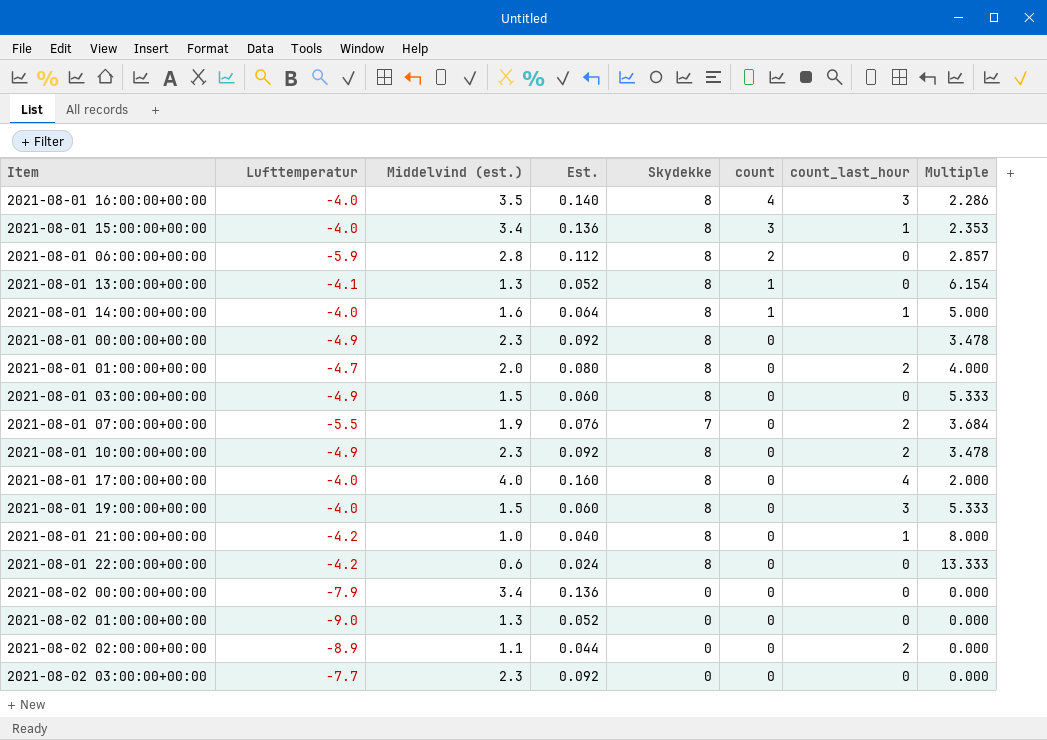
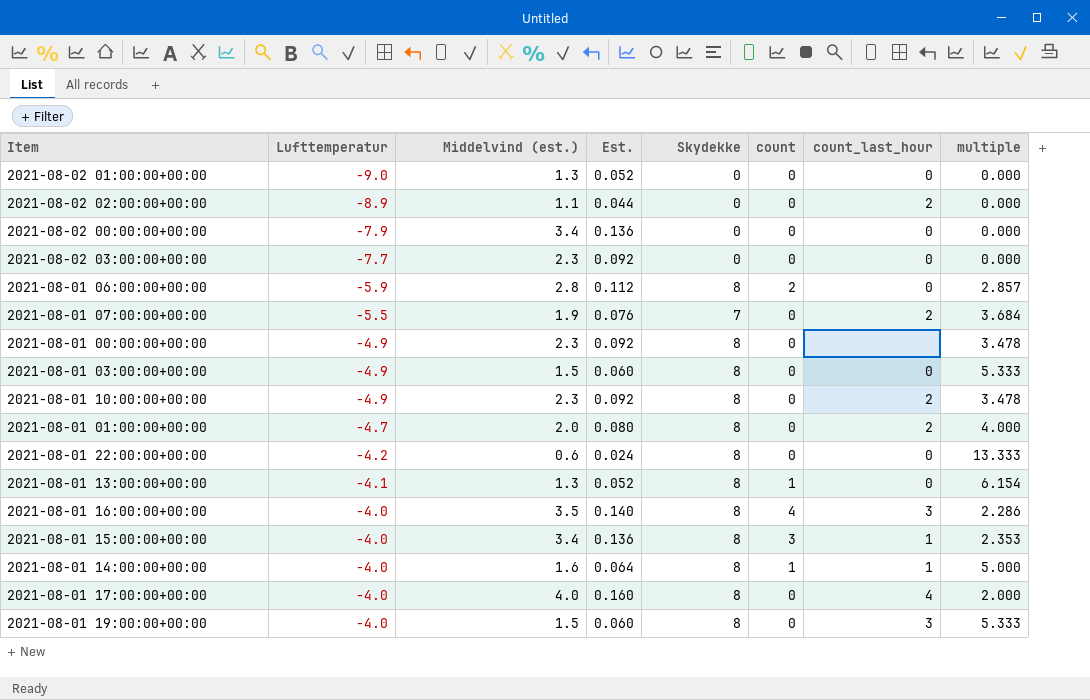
row order: count descending -> Lufttemperatur ascending
column name: Multiple -> multiple
row 2021-08-01 21:00:00+00:00: -4.2 | 1.0 | 0.040 | 8 | 0 | 1 | 8.000 -> none

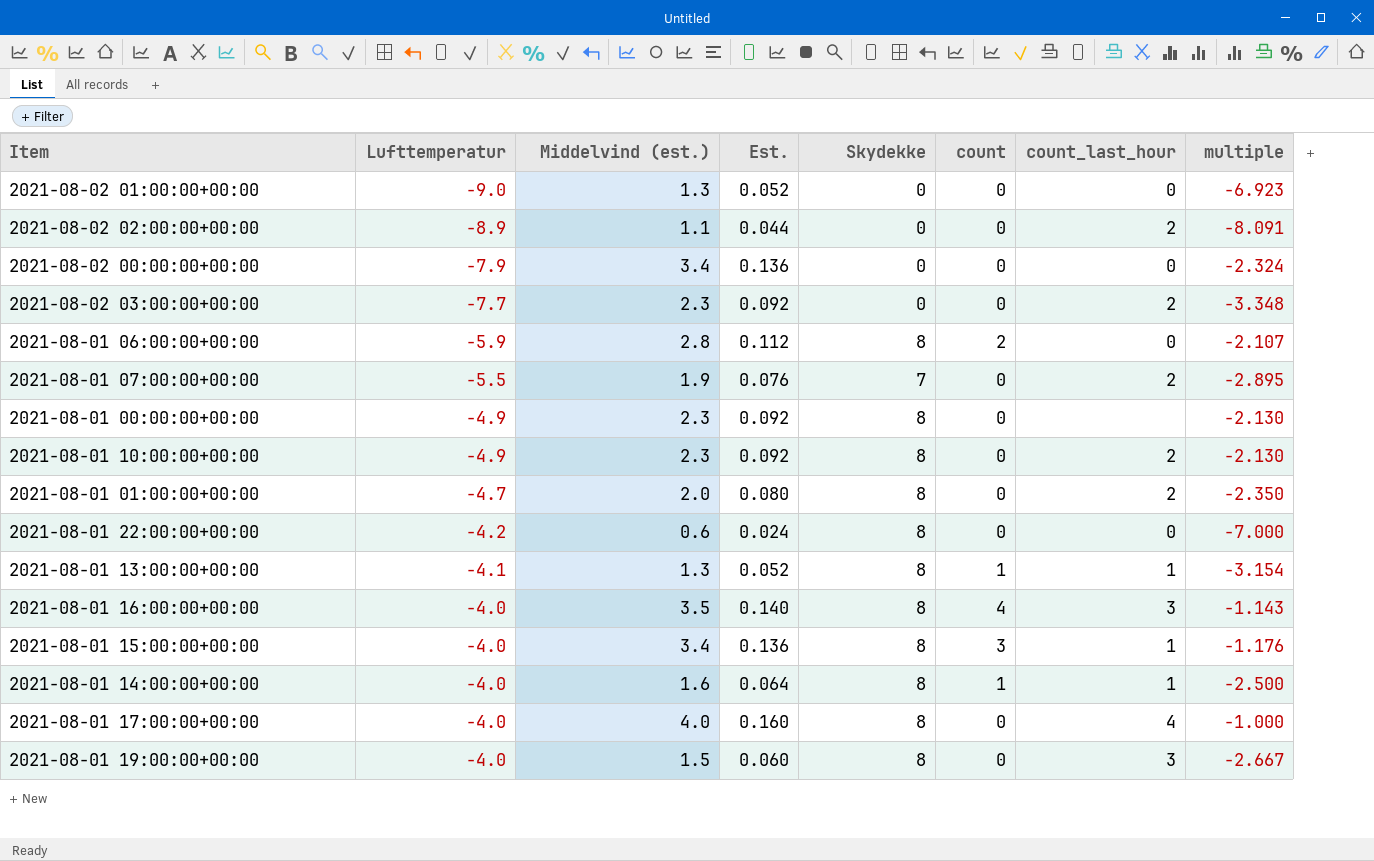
column multiple | formula: [Skydekke] / [Middelvind (est.)] -> [Lufttemperatur] / [Middelvind (est.)]
row 2021-08-01 03:00:00+00:00: -4.9 | 1.5 | 0.060 | 8 | 0 | 0 | 5.333 -> none
2021-08-02 03:00:00+00:00 | count_last_hour: 0 -> 2
2021-08-01 13:00:00+00:00 | count_last_hour: 0 -> 1

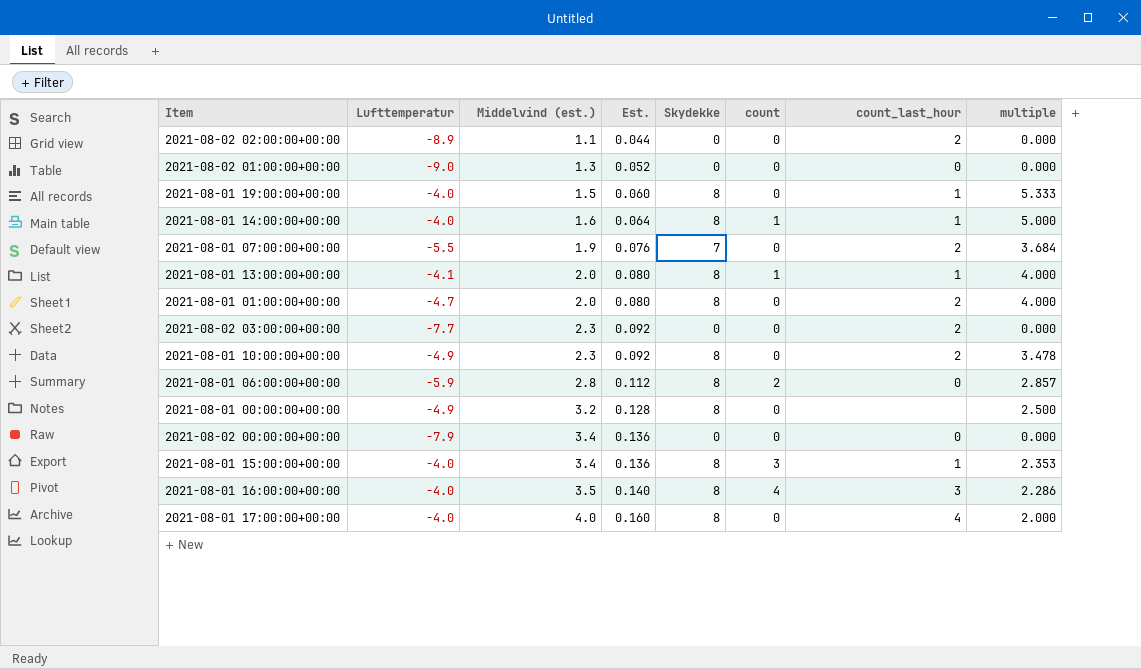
row order: Lufttemperatur ascending -> Middelvind (est.) ascending
column multiple | formula: [Lufttemperatur] / [Middelvind (est.)] -> [Skydekke] / [Middelvind (est.)]
row 2021-08-01 22:00:00+00:00: -4.2 | 0.6 | 0.024 | 8 | 0 | 0 | -7.000 -> none
2021-08-01 19:00:00+00:00 | count_last_hour: 3 -> 1
2021-08-01 13:00:00+00:00 | Middelvind (est.): 1.3 -> 2.0
2021-08-01 13:00:00+00:00 | Est.: 0.052 -> 0.080
2021-08-01 00:00:00+00:00 | Middelvind (est.): 2.3 -> 3.2
2021-08-01 00:00:00+00:00 | Est.: 0.092 -> 0.128

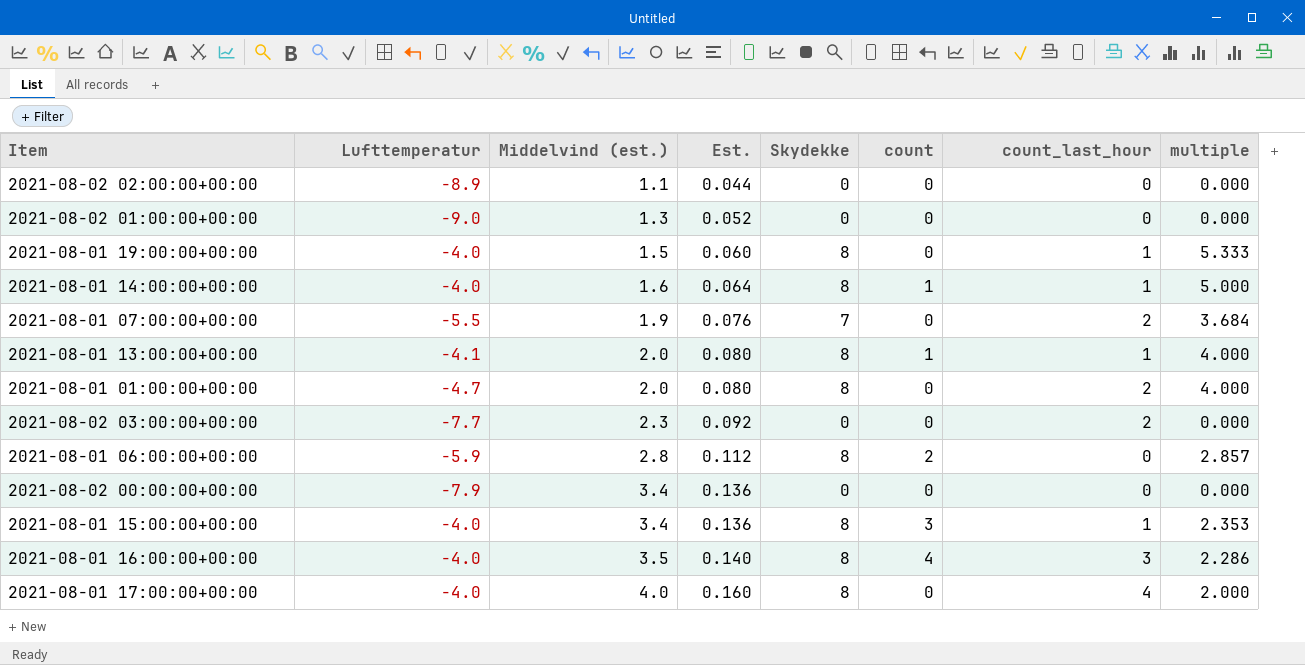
row 2021-08-01 10:00:00+00:00: -4.9 | 2.3 | 0.092 | 8 | 0 | 2 | 3.478 -> none
row 2021-08-01 00:00:00+00:00: -4.9 | 3.2 | 0.128 | 8 | 0 | none | 2.500 -> none
2021-08-02 02:00:00+00:00 | count_last_hour: 2 -> 0

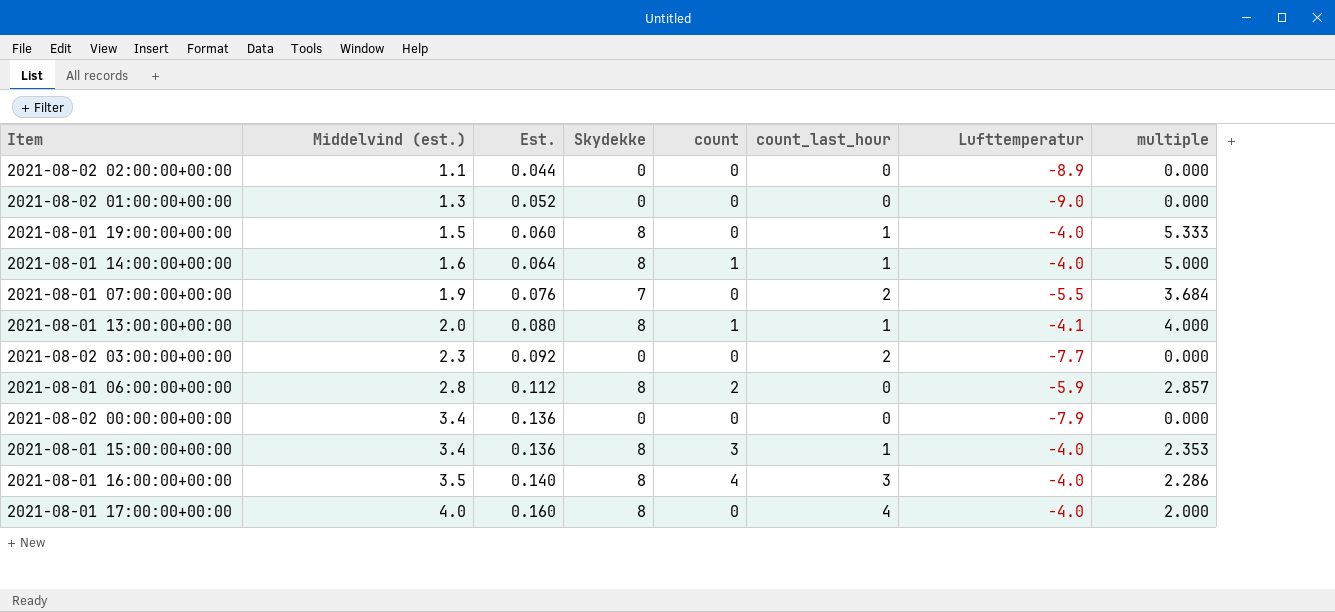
column Lufttemperatur | position: 2 -> 7
row 2021-08-01 01:00:00+00:00: -4.7 | 2.0 | 0.080 | 8 | 0 | 2 | 4.000 -> none

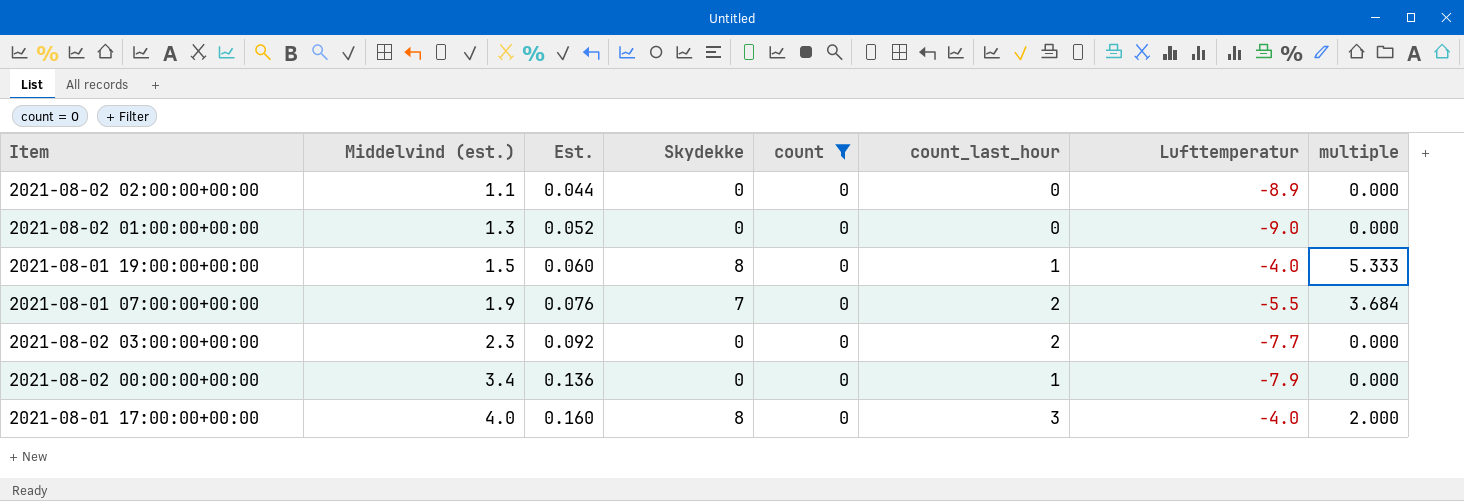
filter: none -> count = 0
2021-08-02 00:00:00+00:00 | count_last_hour: 0 -> 1
2021-08-01 17:00:00+00:00 | count_last_hour: 4 -> 3

